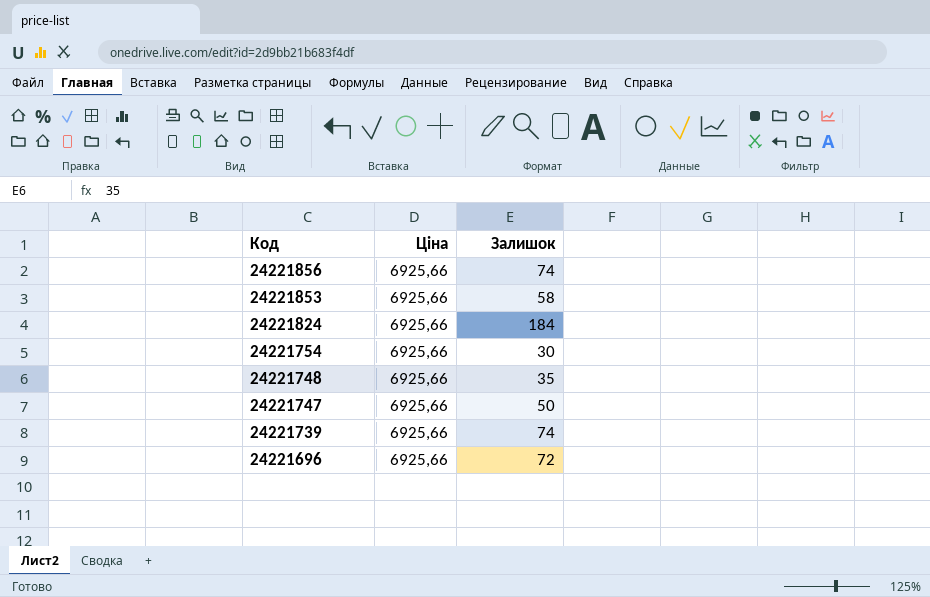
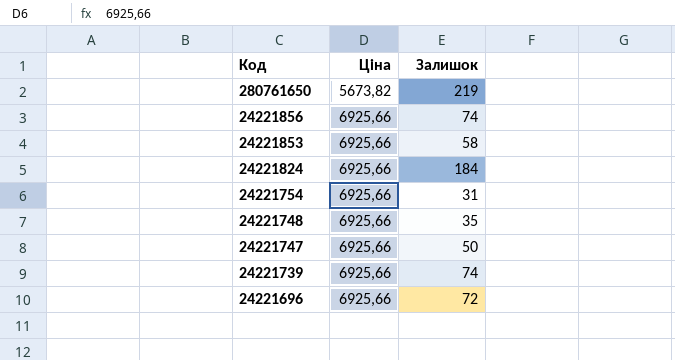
row 280761650: none -> 5673,82 | 219
24221754 | Залишок: 30 -> 31

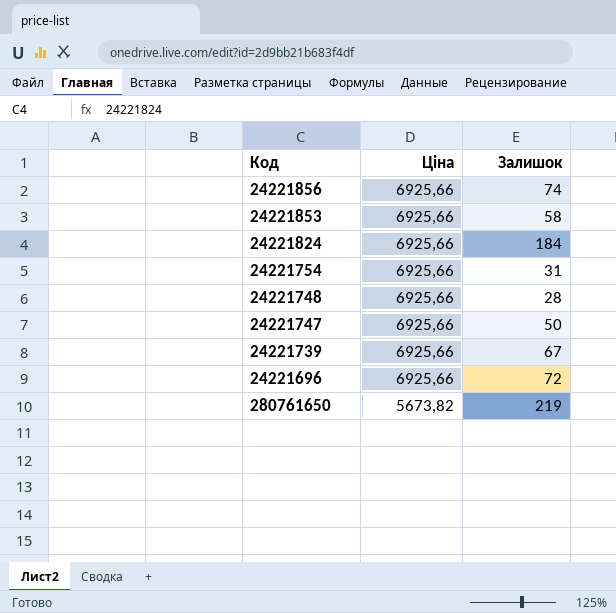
row order: Код descending -> Ціна descending
24221748 | Залишок: 35 -> 28
24221739 | Залишок: 74 -> 67

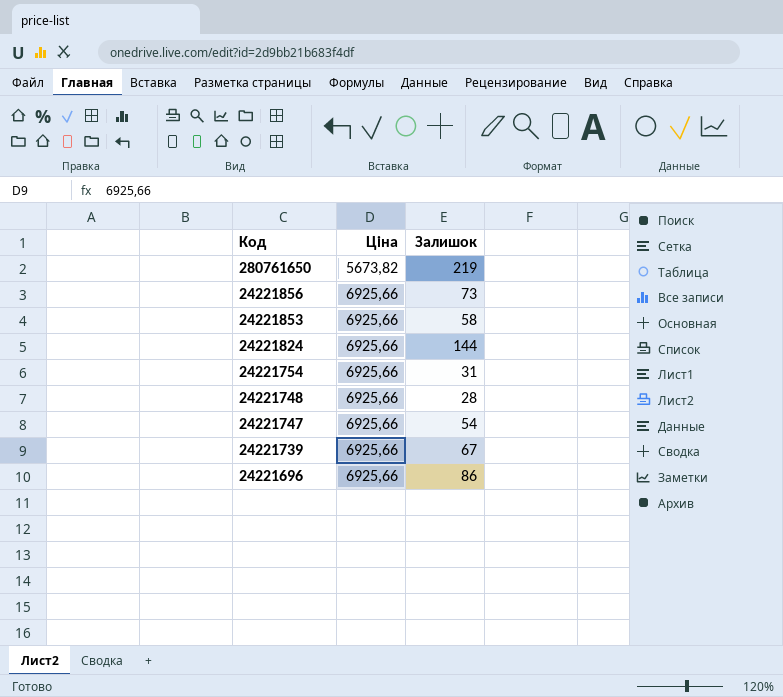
row order: Ціна descending -> Код descending
24221856 | Залишок: 74 -> 73
24221824 | Залишок: 184 -> 144
24221747 | Залишок: 50 -> 54
24221696 | Залишок: 72 -> 86

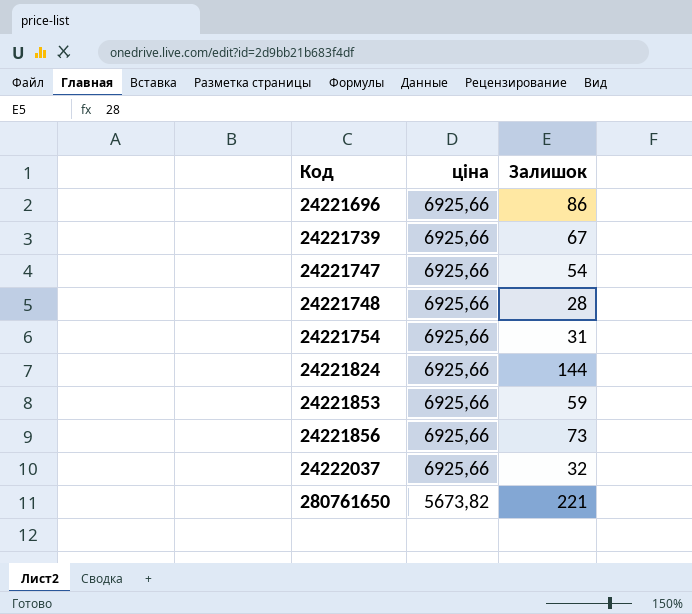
row order: Код descending -> Код ascending
column name: Ціна -> ціна
24221853 | Залишок: 58 -> 59
row 24222037: none -> 6925,66 | 32
280761650 | Залишок: 219 -> 221

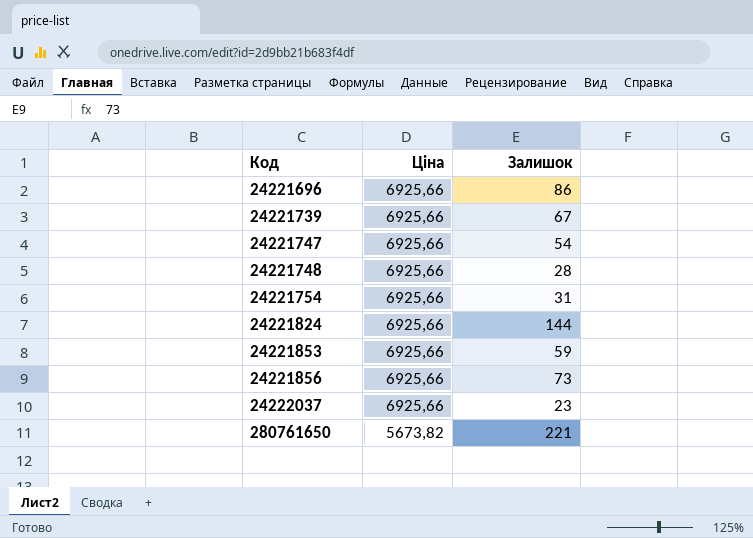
column name: ціна -> Ціна
24222037 | Залишок: 32 -> 23

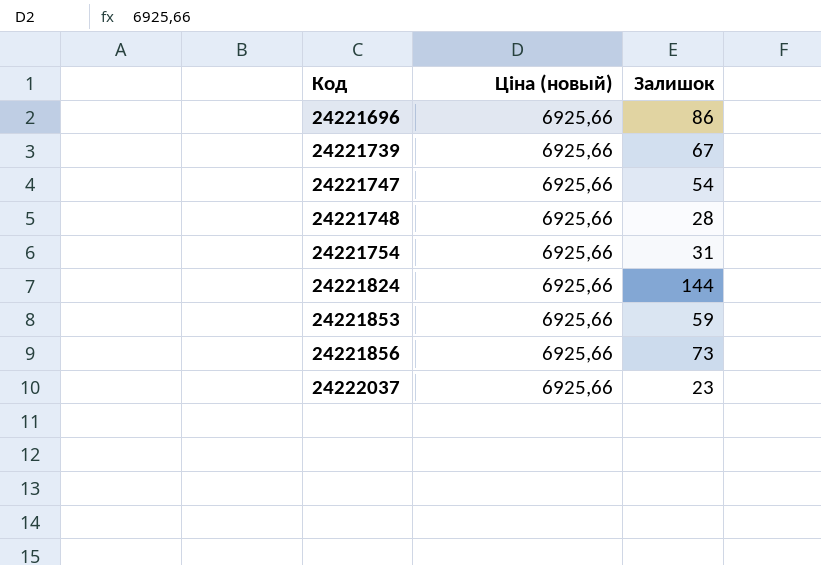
column name: Ціна -> Ціна (новый)
row 280761650: 5673,82 | 221 -> none

